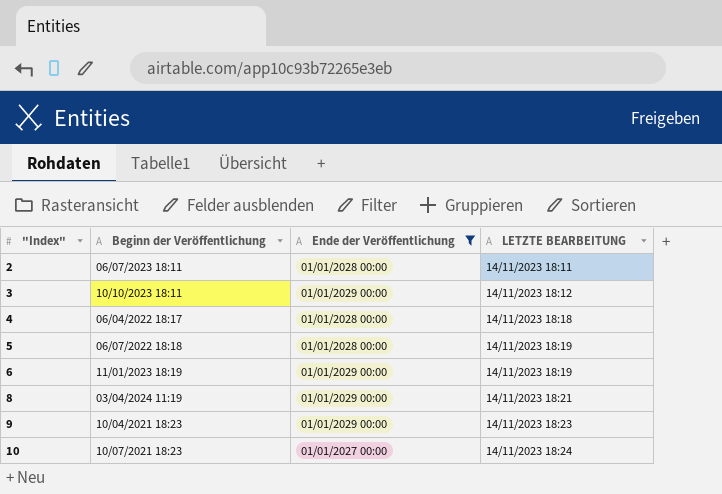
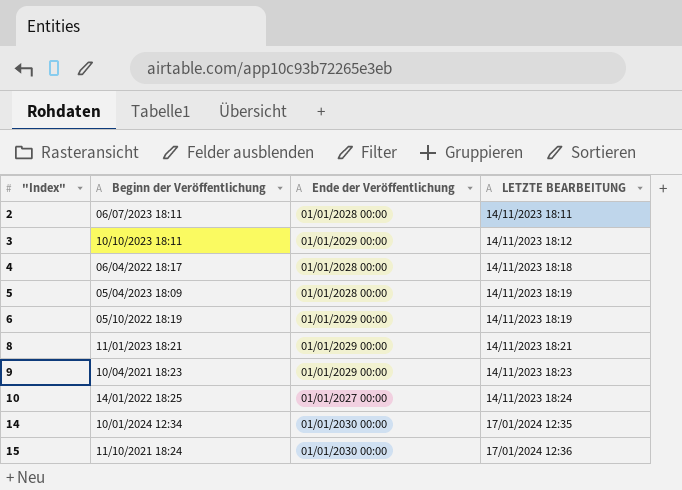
filter: Ende der Veröffentlichung != 01/01/2030 00:00 -> none
5 | Beginn der Veröffentlichung: 06/07/2022 18:18 -> 05/04/2023 18:09
6 | Beginn der Veröffentlichung: 11/01/2023 18:19 -> 05/10/2022 18:19
8 | Beginn der Veröffentlichung: 03/04/2024 11:19 -> 11/01/2023 18:21
10 | Beginn der Veröffentlichung: 10/07/2021 18:23 -> 14/01/2022 18:25

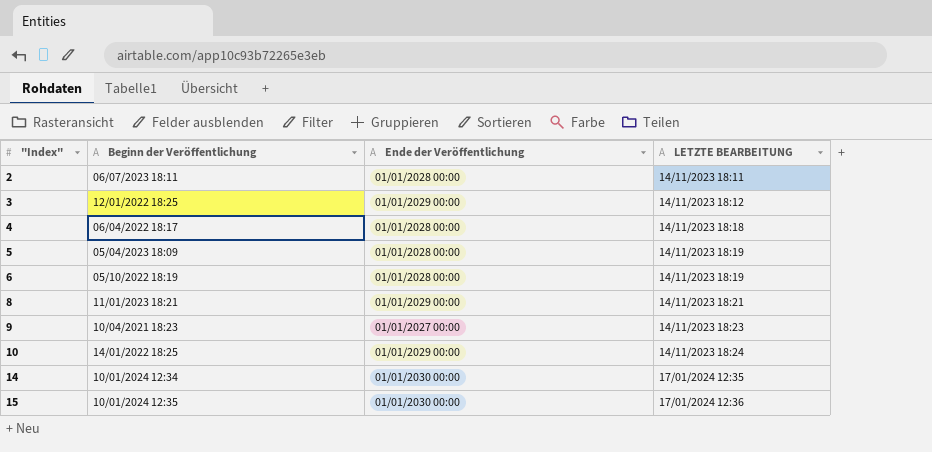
3 | Beginn der Veröffentlichung: 10/10/2023 18:11 -> 12/01/2022 18:25
6 | Ende der Veröffentlichung: 01/01/2029 00:00 -> 01/01/2028 00:00
9 | Ende der Veröffentlichung: 01/01/2029 00:00 -> 01/01/2027 00:00
10 | Ende der Veröffentlichung: 01/01/2027 00:00 -> 01/01/2029 00:00
15 | Beginn der Veröffentlichung: 11/10/2021 18:24 -> 10/01/2024 12:35

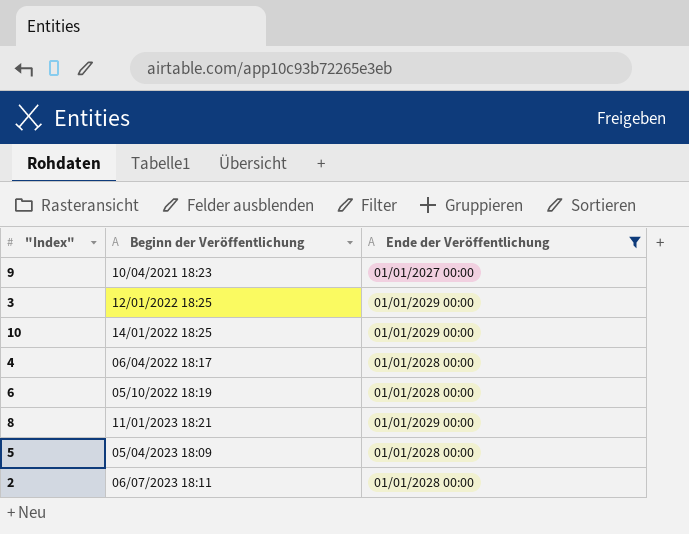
filter: none -> Ende der Veröffentlichung != 01/01/2030 00:00
row order: "Index" ascending -> Beginn der Veröffentlichung ascending
column LETZTE BEARBEITUNG | position: 4 -> none

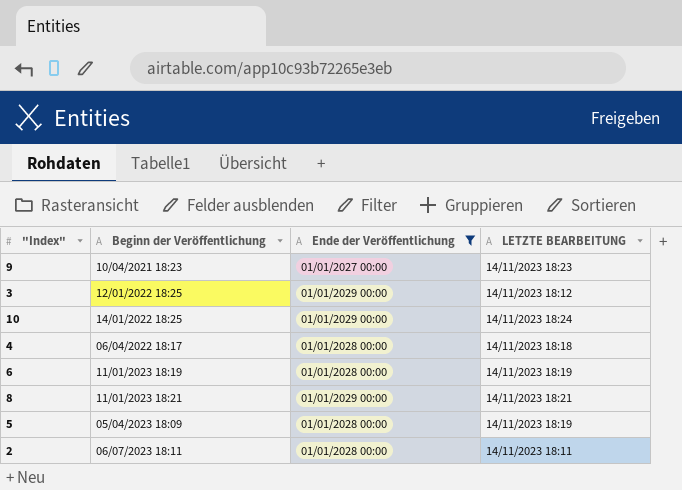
column LETZTE BEARBEITUNG | position: none -> 4
6 | Beginn der Veröffentlichung: 05/10/2022 18:19 -> 11/01/2023 18:19

